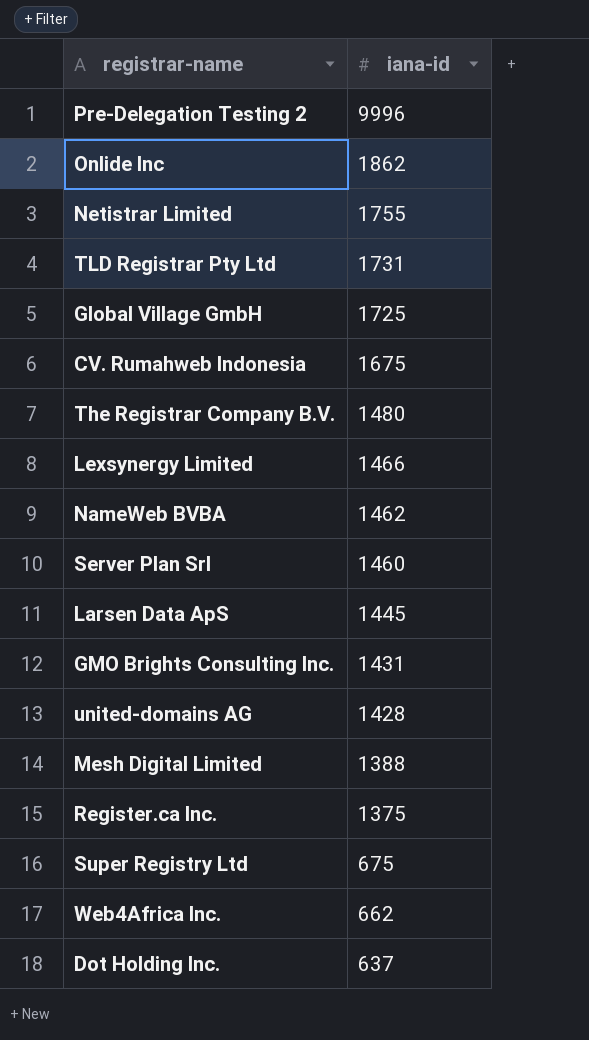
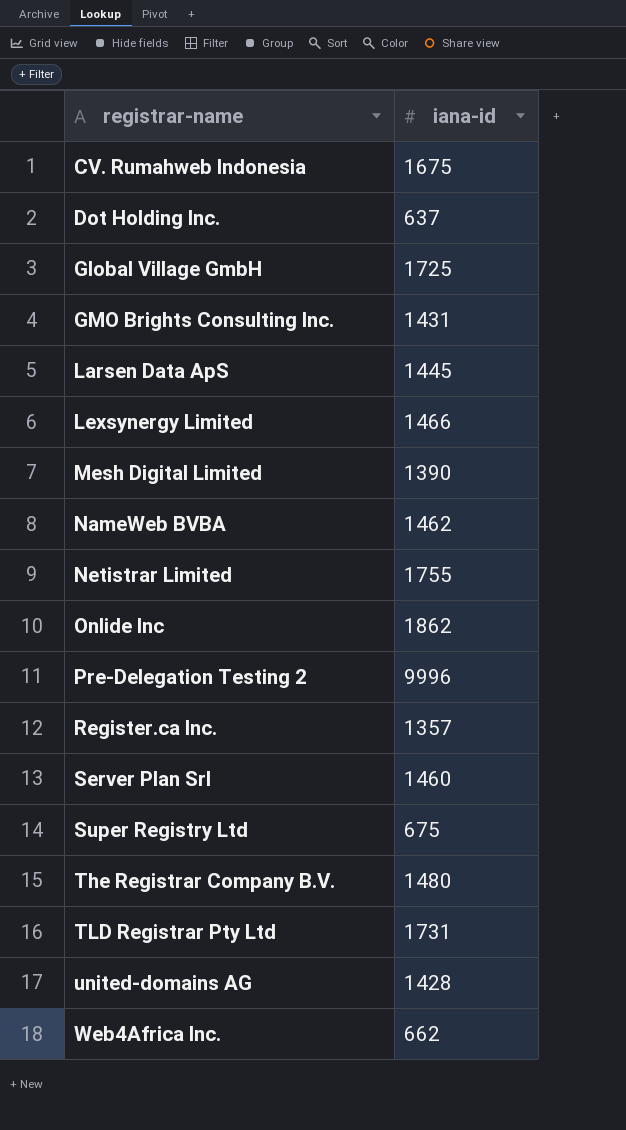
row order: iana-id descending -> registrar-name ascending
Mesh Digital Limited | iana-id: 1388 -> 1390
Register.ca Inc. | iana-id: 1375 -> 1357

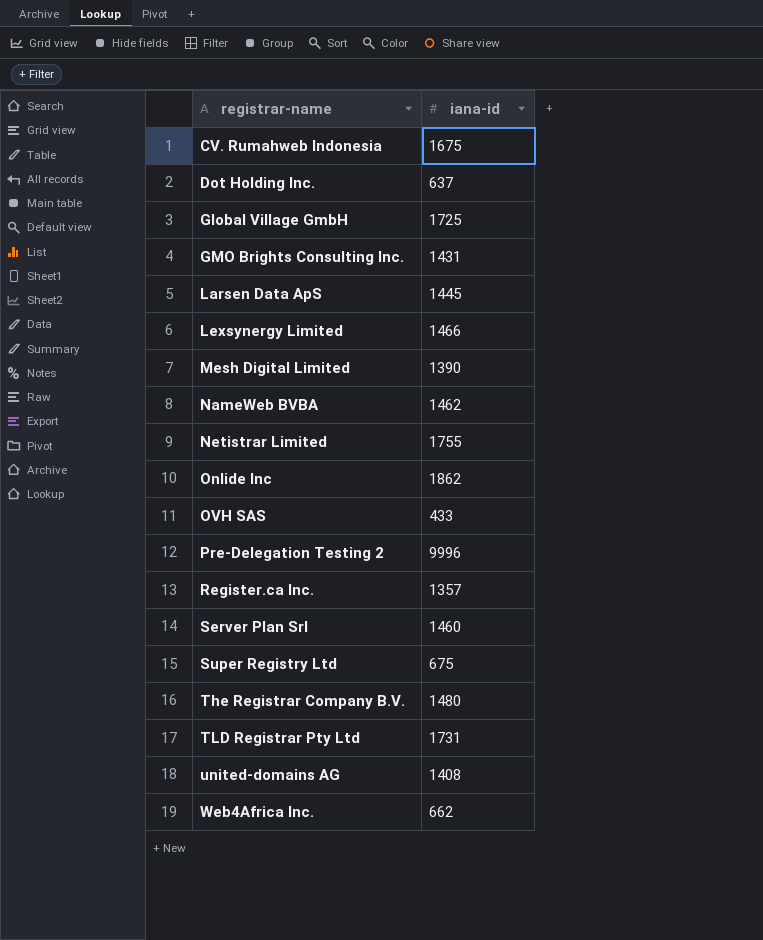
row OVH SAS: none -> 433
united-domains AG | iana-id: 1428 -> 1408

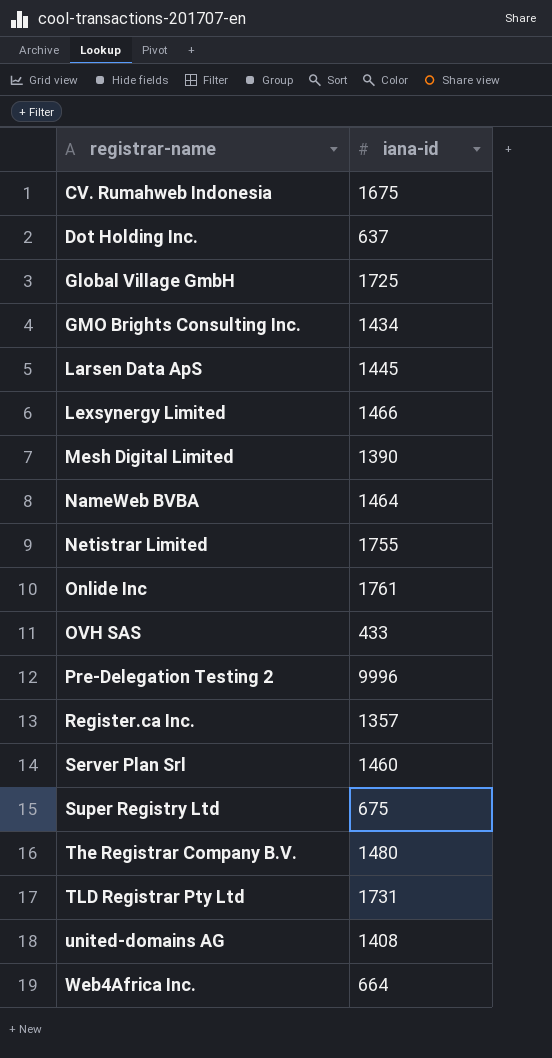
GMO Brights Consulting Inc. | iana-id: 1431 -> 1434
NameWeb BVBA | iana-id: 1462 -> 1464
Onlide Inc | iana-id: 1862 -> 1761
Web4Africa Inc. | iana-id: 662 -> 664

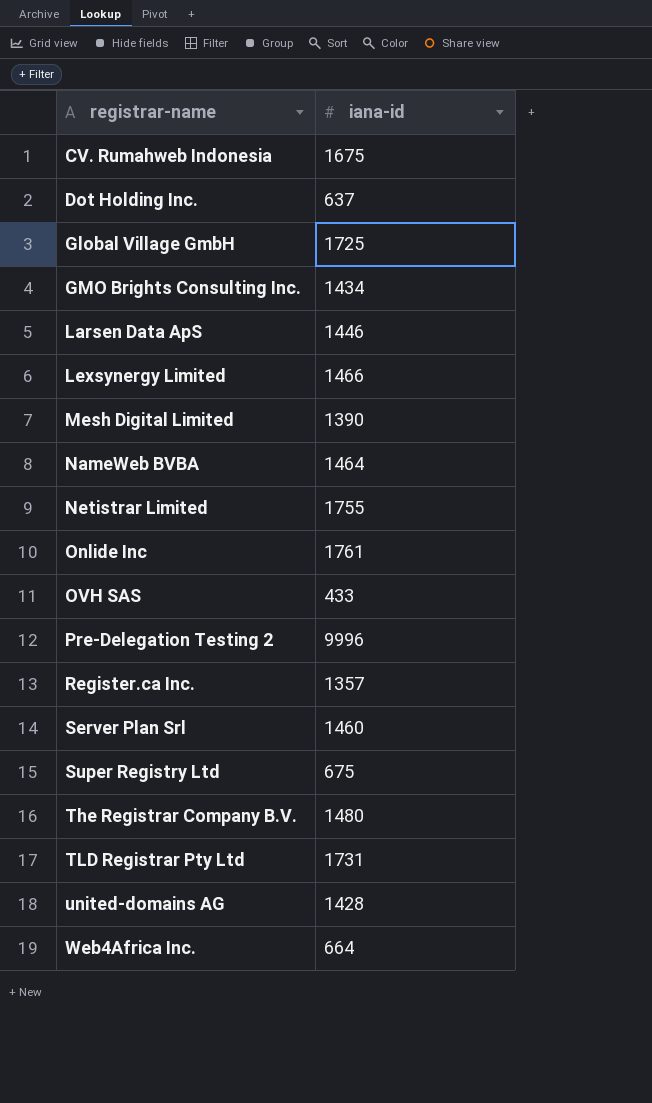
Larsen Data ApS | iana-id: 1445 -> 1446
united-domains AG | iana-id: 1408 -> 1428

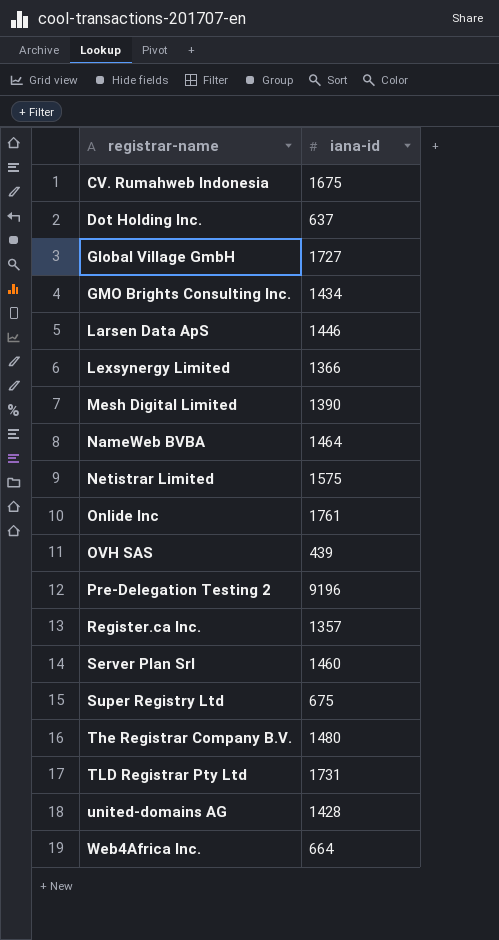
Global Village GmbH | iana-id: 1725 -> 1727
Lexsynergy Limited | iana-id: 1466 -> 1366
Netistrar Limited | iana-id: 1755 -> 1575
OVH SAS | iana-id: 433 -> 439
Pre-Delegation Testing 2 | iana-id: 9996 -> 9196

